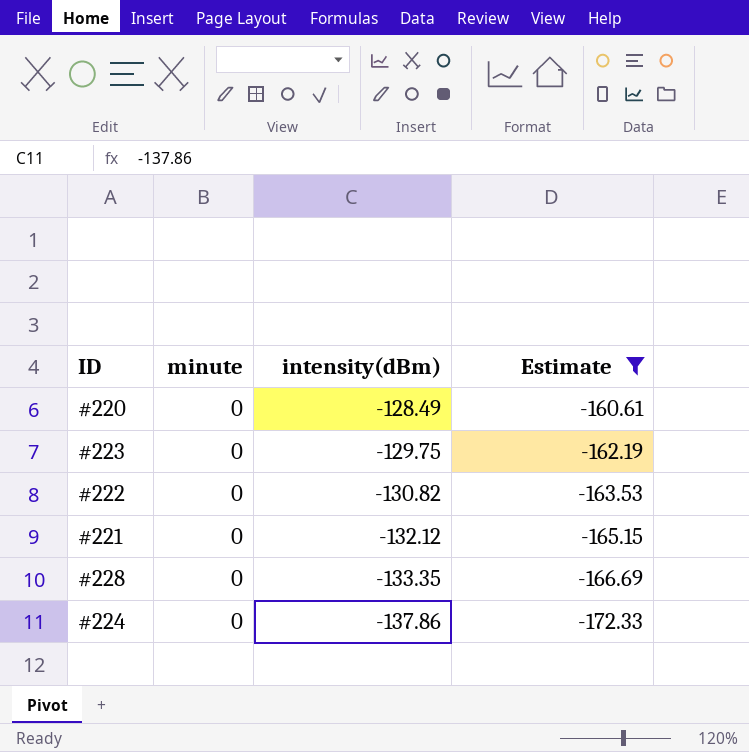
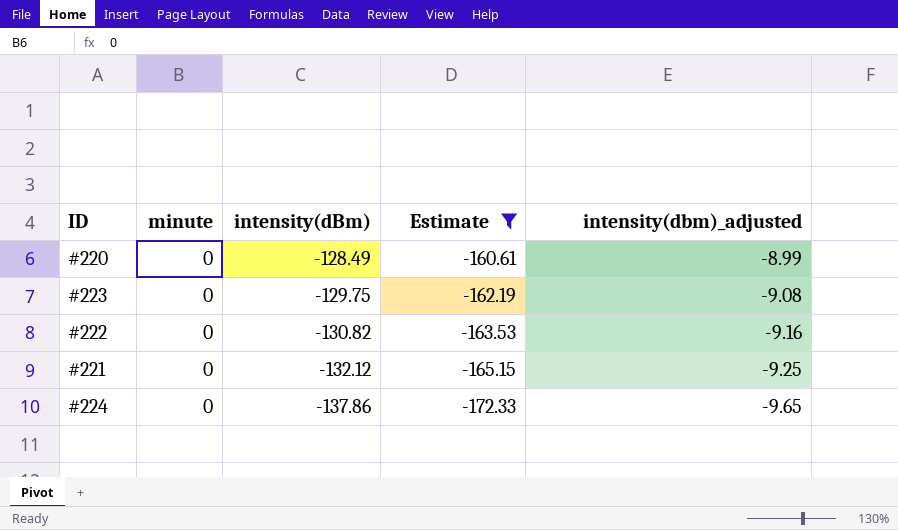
column intensity(dbm)_adjusted | formula: none -> [intensity(dBm)] * 0.07
row #228: 0 | -133.35 | -166.69 -> none

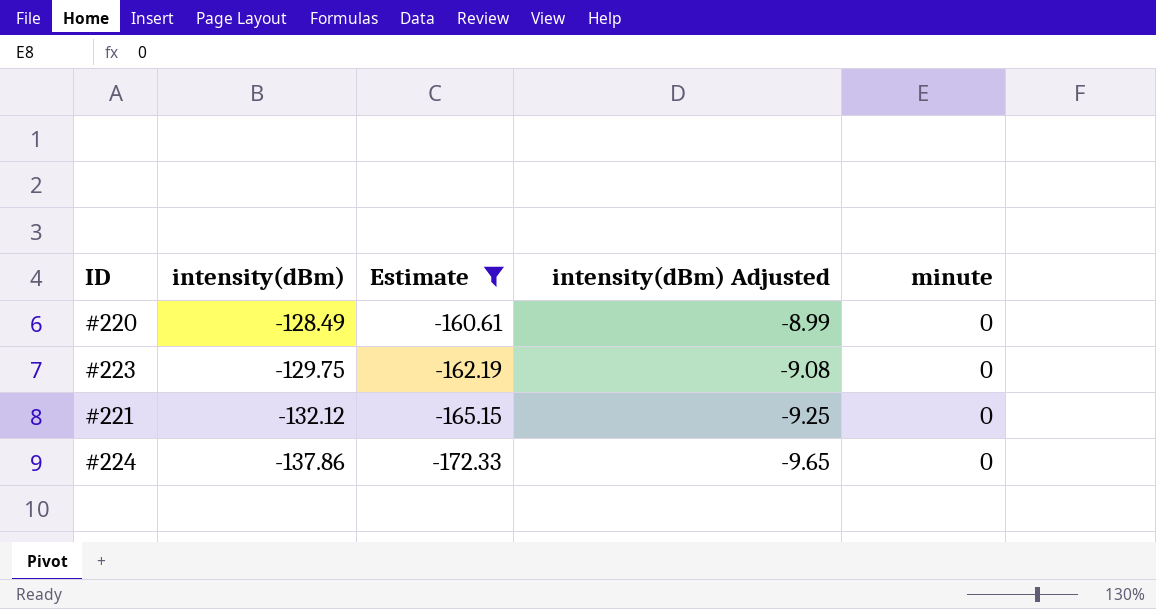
column name: intensity(dbm)_adjusted -> intensity(dBm) Adjusted
column minute | position: 2 -> 5
row #222: 0 | -130.82 | -163.53 | -9.16 -> none

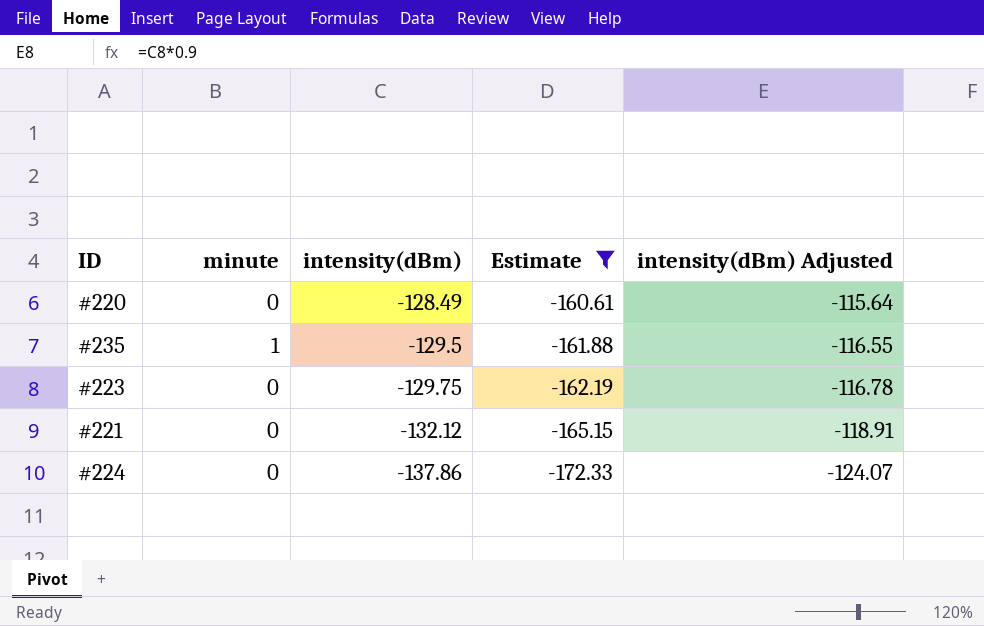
column minute | position: 5 -> 2
column intensity(dBm) Adjusted | formula: [intensity(dBm)] * 0.07 -> [intensity(dBm)] * 0.9
row #235: none -> 1 | -129.5 | -161.88 | -116.55

